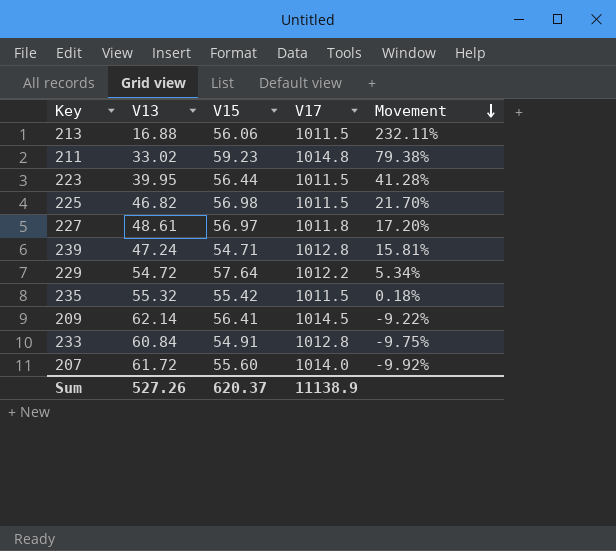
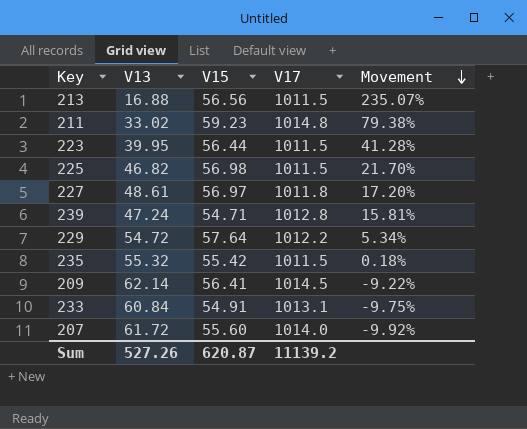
213 | V15: 56.06 -> 56.56
213 | Movement: 232.11% -> 235.07%
233 | V17: 1012.8 -> 1013.1
Sum | V15: 620.37 -> 620.87
Sum | V17: 11138.9 -> 11139.2

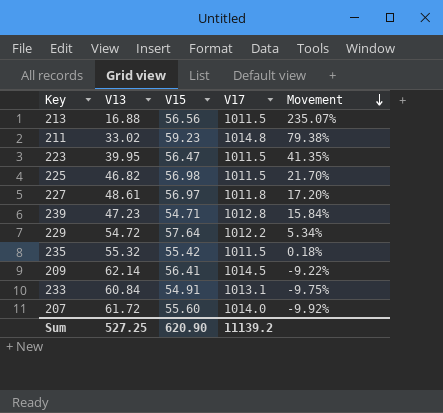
223 | V15: 56.44 -> 56.47
223 | Movement: 41.28% -> 41.35%
239 | V13: 47.24 -> 47.23
239 | Movement: 15.81% -> 15.84%
Sum | V13: 527.26 -> 527.25
Sum | V15: 620.87 -> 620.90

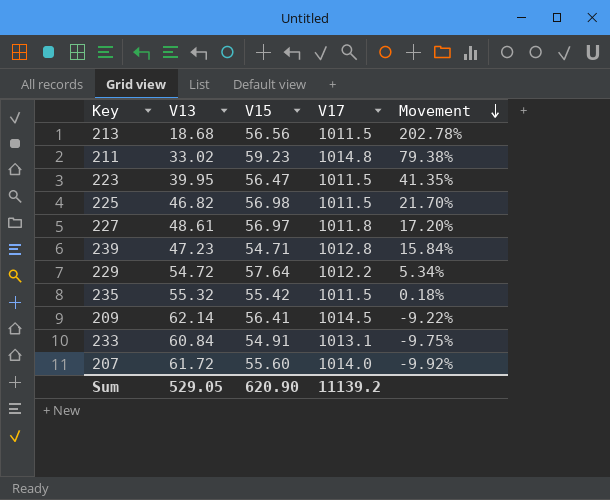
213 | V13: 16.88 -> 18.68
213 | Movement: 235.07% -> 202.78%
Sum | V13: 527.25 -> 529.05

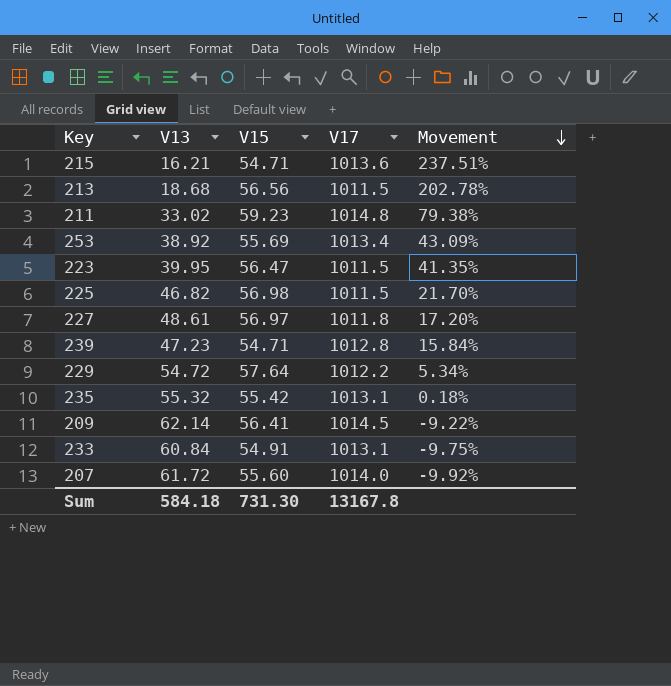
row 215: none -> 16.21 | 54.71 | 1013.6 | 237.51%
row 253: none -> 38.92 | 55.69 | 1013.4 | 43.09%
235 | V17: 1011.5 -> 1013.1
Sum | V13: 529.05 -> 584.18
Sum | V15: 620.90 -> 731.30
Sum | V17: 11139.2 -> 13167.8

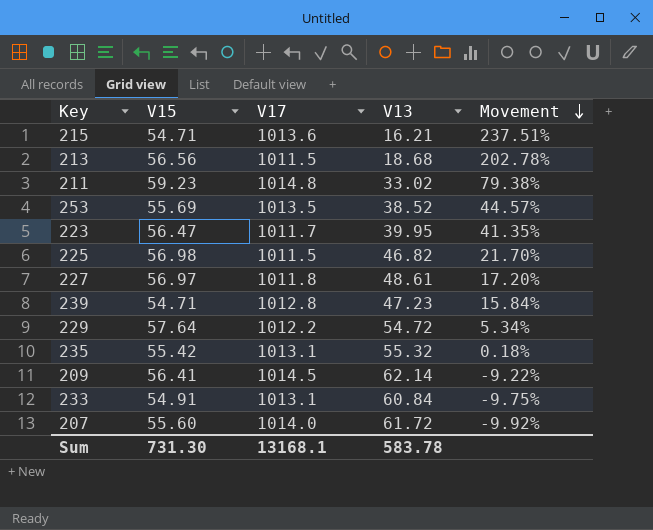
column V13 | position: 2 -> 4
253 | V17: 1013.4 -> 1013.5
253 | V13: 38.92 -> 38.52
253 | Movement: 43.09% -> 44.57%
223 | V17: 1011.5 -> 1011.7
Sum | V17: 13167.8 -> 13168.1
Sum | V13: 584.18 -> 583.78

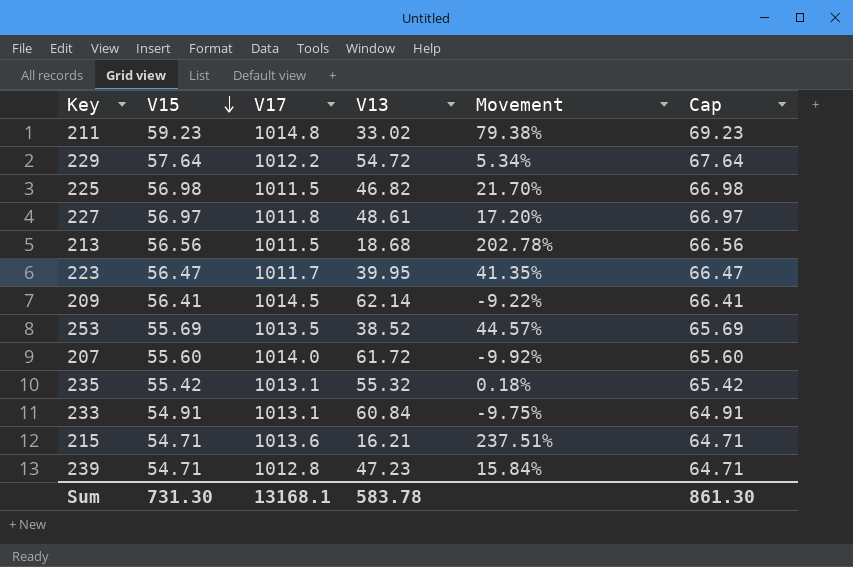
row order: Movement descending -> V15 descending
column Cap | formula: none -> [V15] + 10

